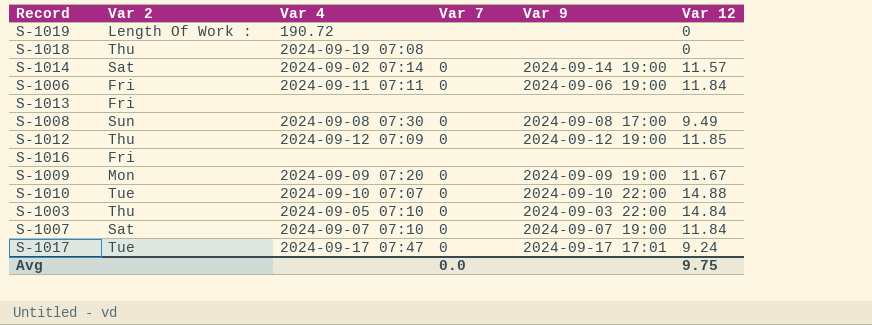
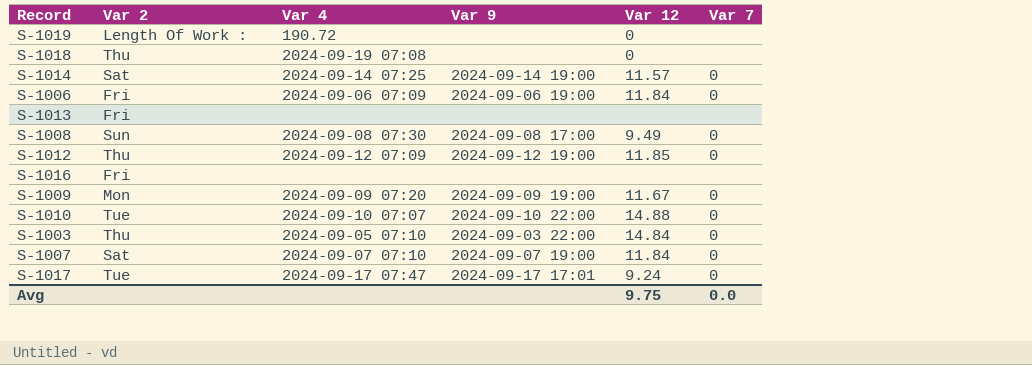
column Var 7 | position: 4 -> 6
S-1014 | Var 4: 2024-09-02 07:14 -> 2024-09-14 07:25
S-1006 | Var 4: 2024-09-11 07:11 -> 2024-09-06 07:09

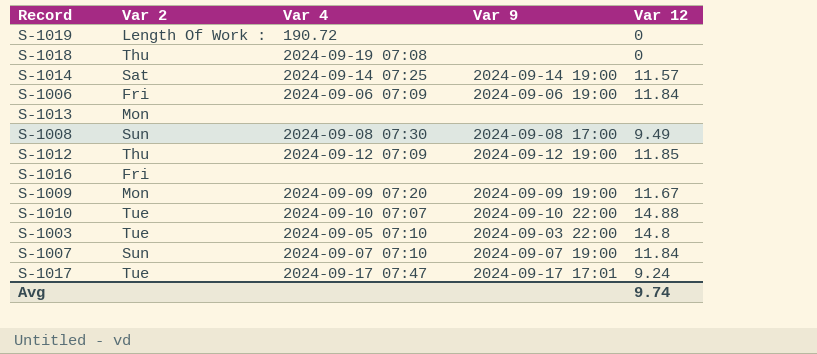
column Var 7 | position: 6 -> none
S-1013 | Var 2: Fri -> Mon
S-1003 | Var 2: Thu -> Tue
S-1003 | Var 12: 14.84 -> 14.8
S-1007 | Var 2: Sat -> Sun
Avg | Var 12: 9.75 -> 9.74

